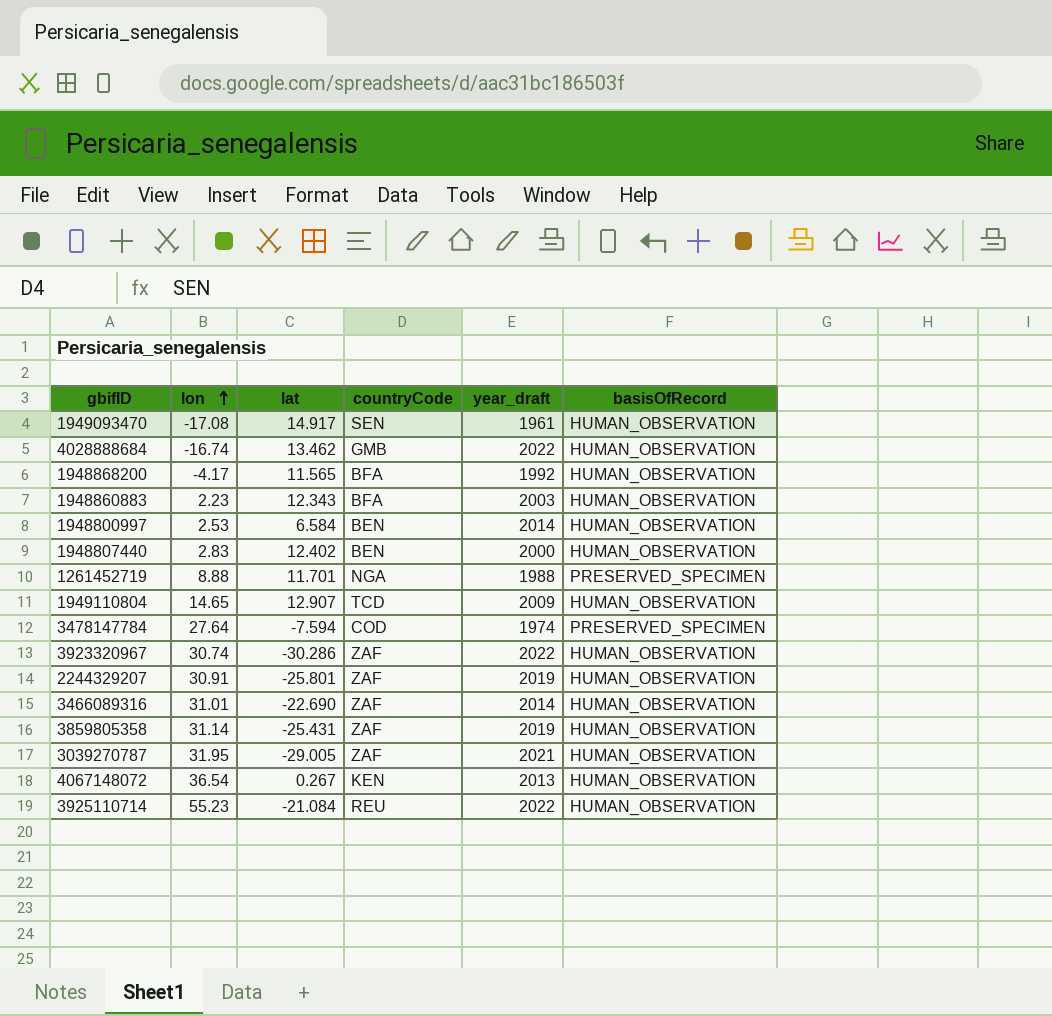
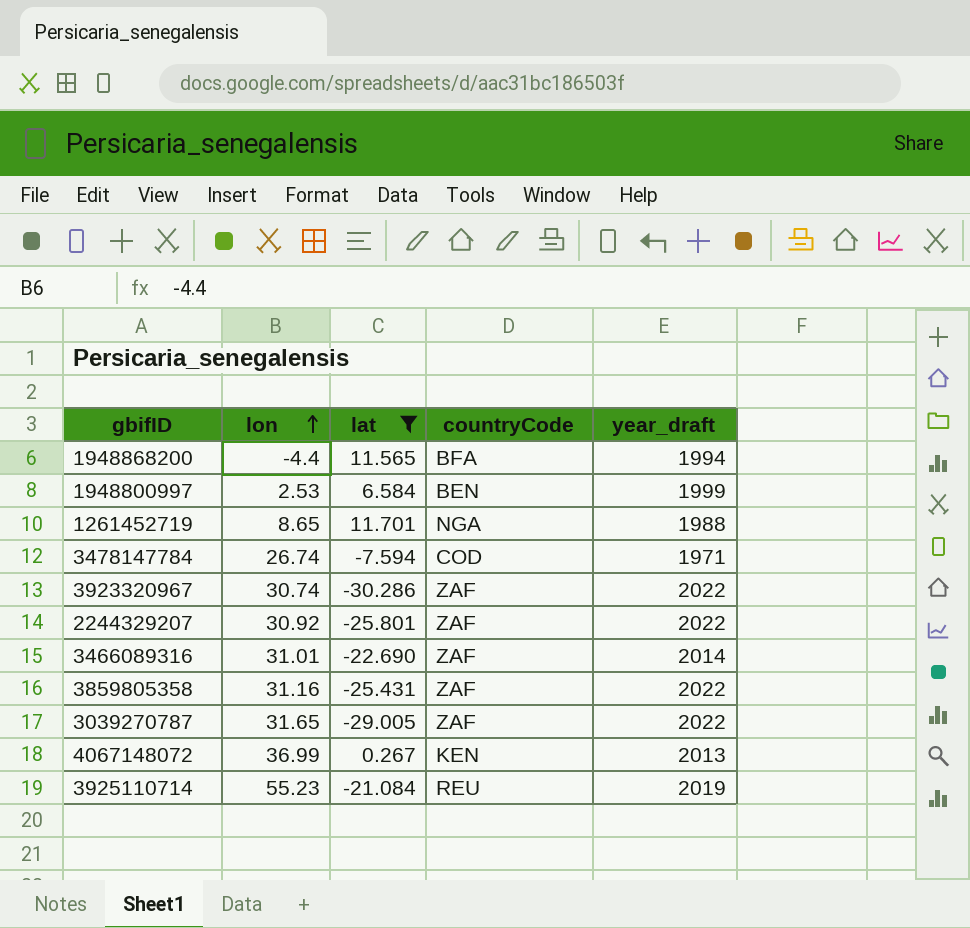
filter: none -> lat <= 11.701
column basisOfRecord | position: 6 -> none
1948868200 | lon: -4.17 -> -4.4
1948868200 | year_draft: 1992 -> 1994
1948800997 | year_draft: 2014 -> 1999
1261452719 | lon: 8.88 -> 8.65
3478147784 | lon: 27.64 -> 26.74
3478147784 | year_draft: 1974 -> 1971
2244329207 | lon: 30.91 -> 30.92
2244329207 | year_draft: 2019 -> 2022
3859805358 | lon: 31.14 -> 31.16
3859805358 | year_draft: 2019 -> 2022
3039270787 | lon: 31.95 -> 31.65
3039270787 | year_draft: 2021 -> 2022
4067148072 | lon: 36.54 -> 36.99
3925110714 | year_draft: 2022 -> 2019

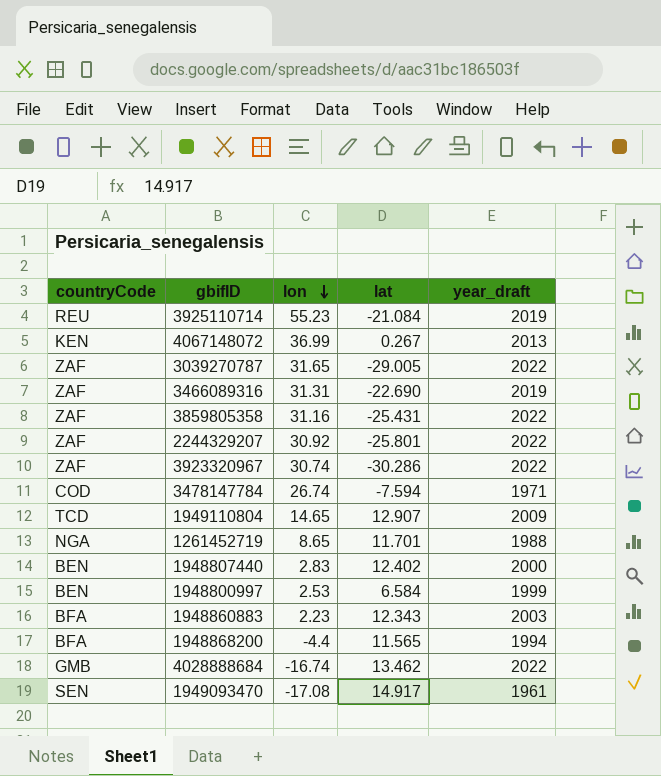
filter: lat <= 11.701 -> none
row order: lon ascending -> lon descending
column countryCode | position: 4 -> 1
3466089316 | lon: 31.01 -> 31.31
3466089316 | year_draft: 2014 -> 2019

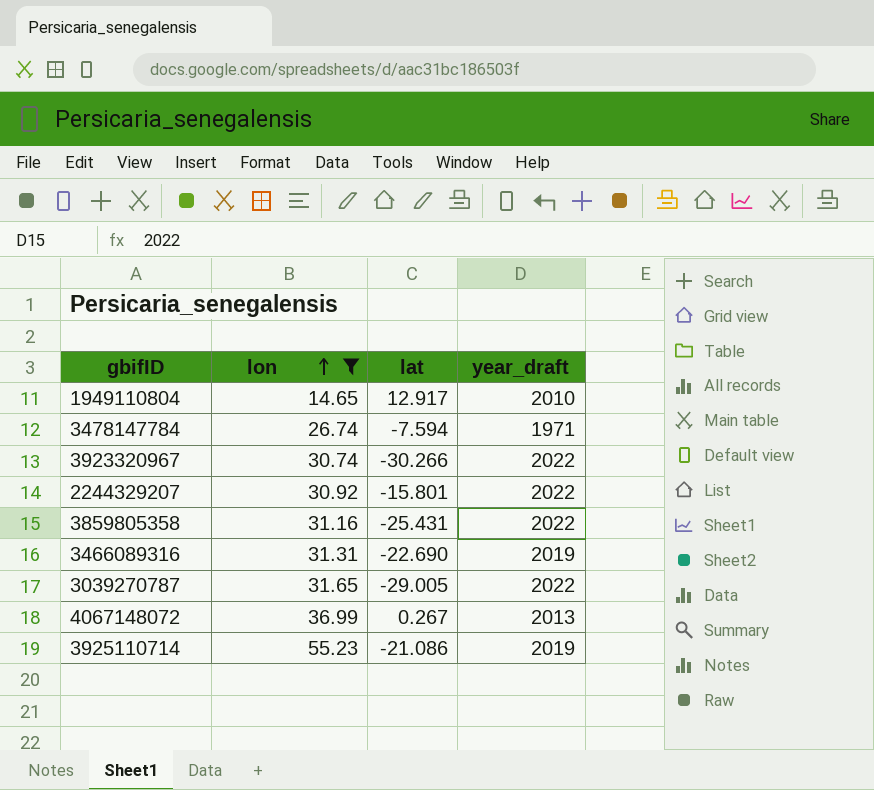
filter: none -> lon >= 14.65
row order: lon descending -> lon ascending
column countryCode | position: 1 -> none
1949110804 | lat: 12.907 -> 12.917
1949110804 | year_draft: 2009 -> 2010
3923320967 | lat: -30.286 -> -30.266
2244329207 | lat: -25.801 -> -15.801
3925110714 | lat: -21.084 -> -21.086

